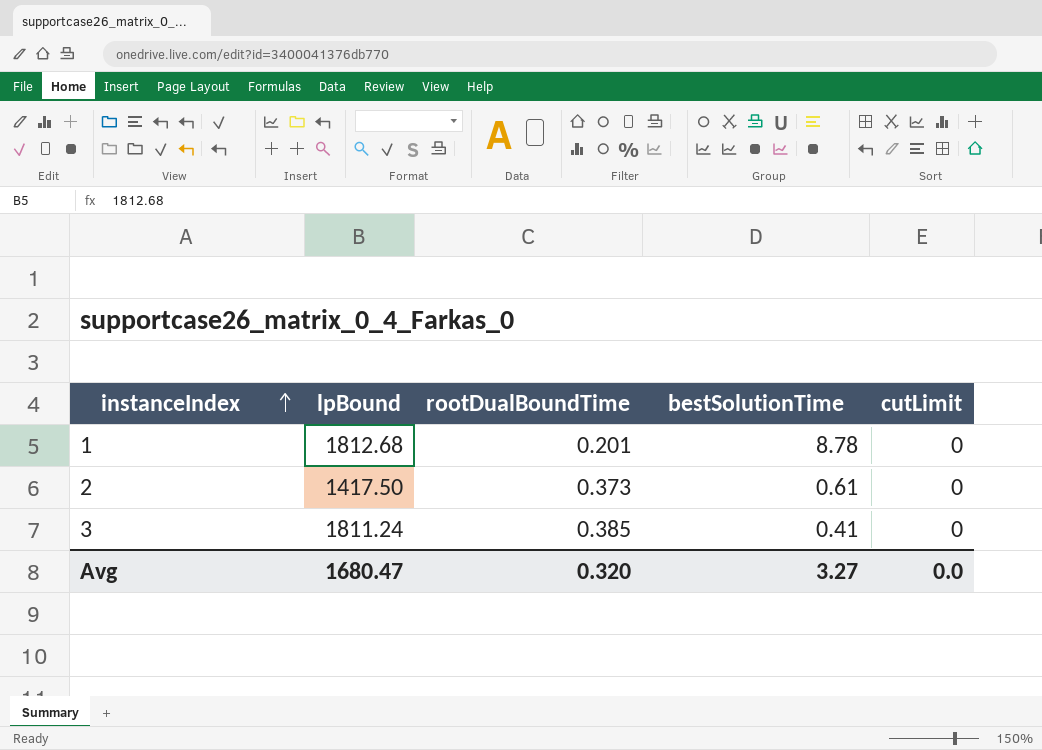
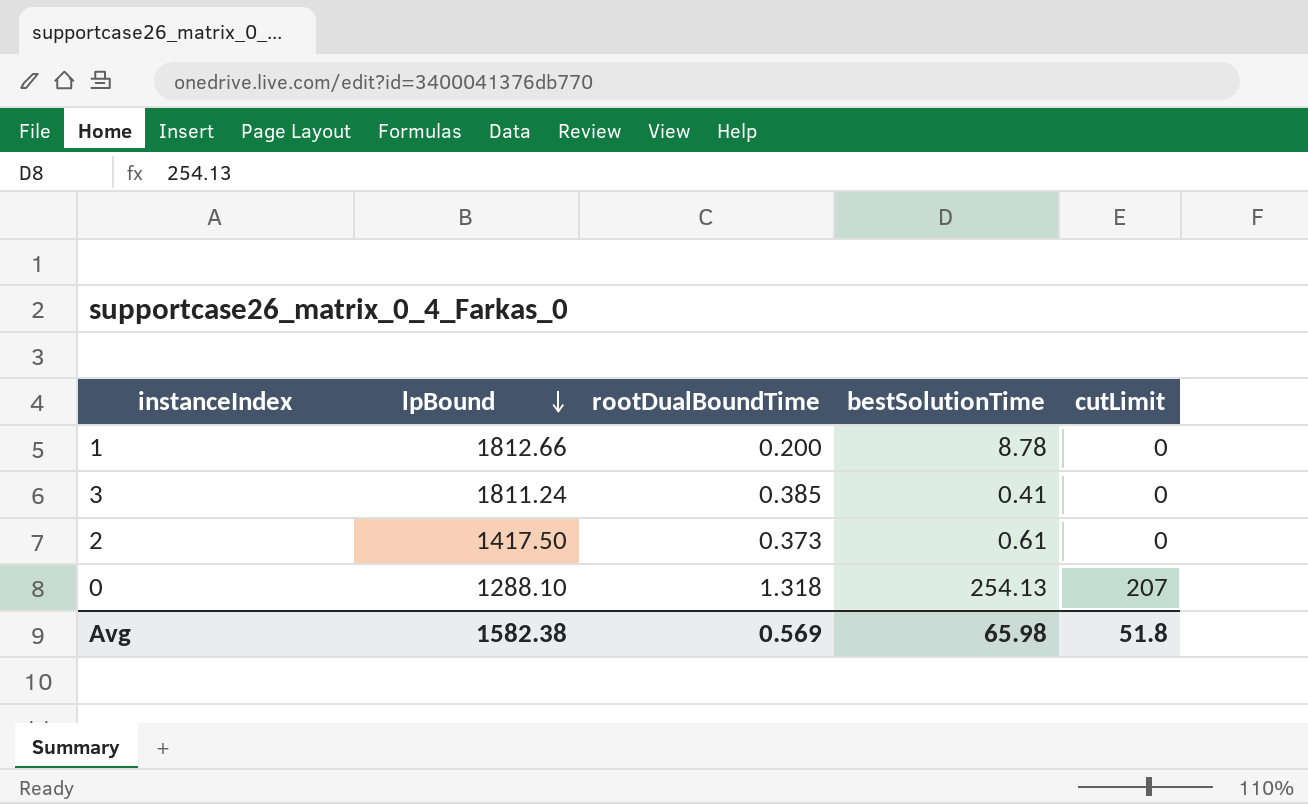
row order: instanceIndex ascending -> lpBound descending
1 | lpBound: 1812.68 -> 1812.66
1 | rootDualBoundTime: 0.201 -> 0.200
row 0: none -> 1288.10 | 1.318 | 254.13 | 207
Avg | lpBound: 1680.47 -> 1582.38
Avg | rootDualBoundTime: 0.320 -> 0.569
Avg | bestSolutionTime: 3.27 -> 65.98
Avg | cutLimit: 0.0 -> 51.8

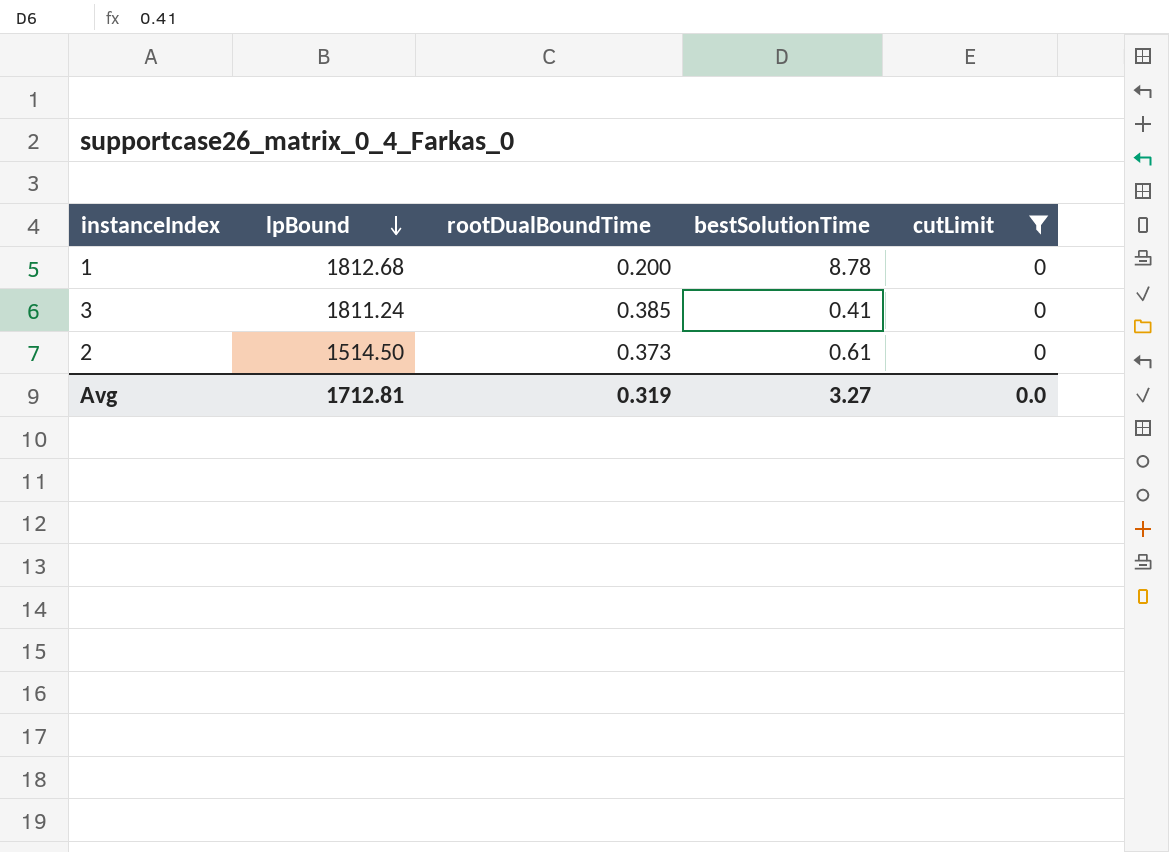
filter: none -> cutLimit = 0
1 | lpBound: 1812.66 -> 1812.68
2 | lpBound: 1417.50 -> 1514.50
Avg | lpBound: 1582.38 -> 1712.81
Avg | rootDualBoundTime: 0.569 -> 0.319
Avg | bestSolutionTime: 65.98 -> 3.27
Avg | cutLimit: 51.8 -> 0.0

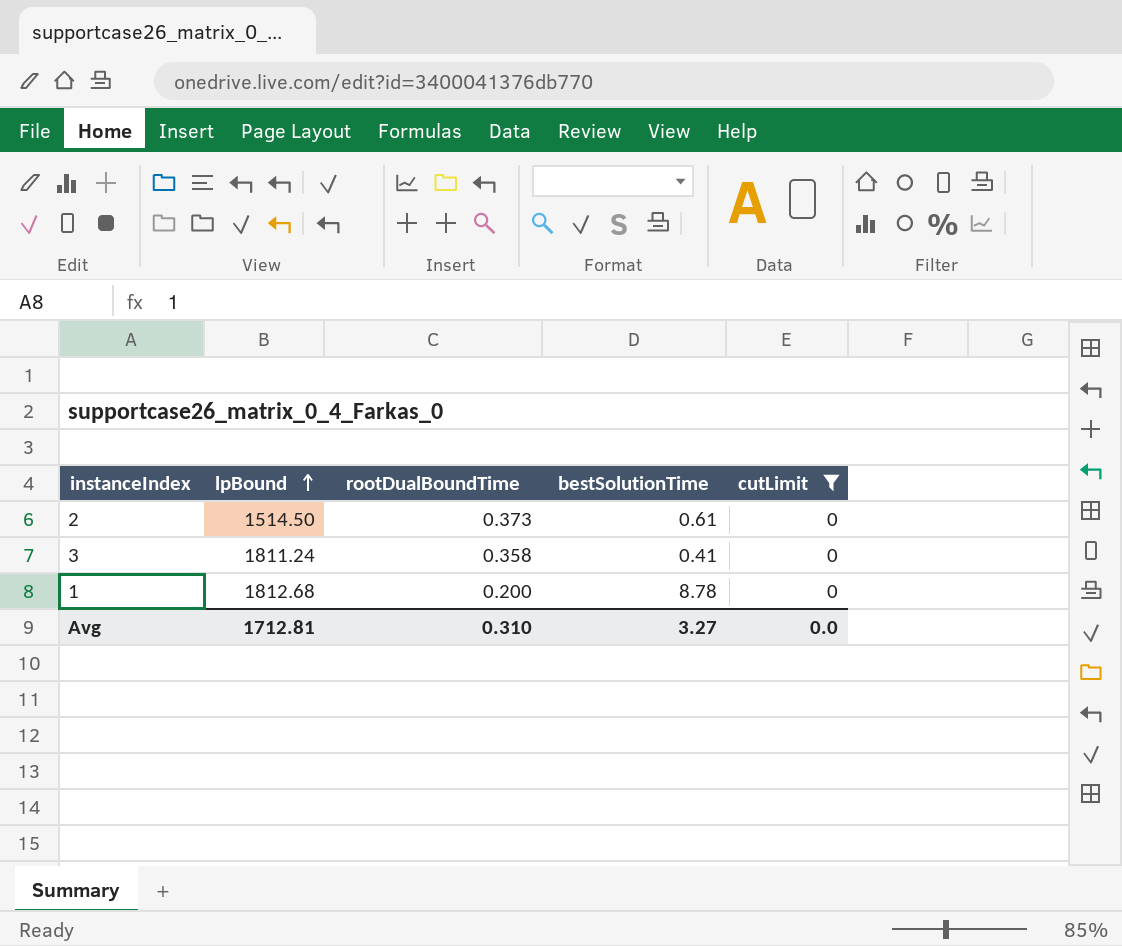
row order: lpBound descending -> lpBound ascending
3 | rootDualBoundTime: 0.385 -> 0.358
Avg | rootDualBoundTime: 0.319 -> 0.310

